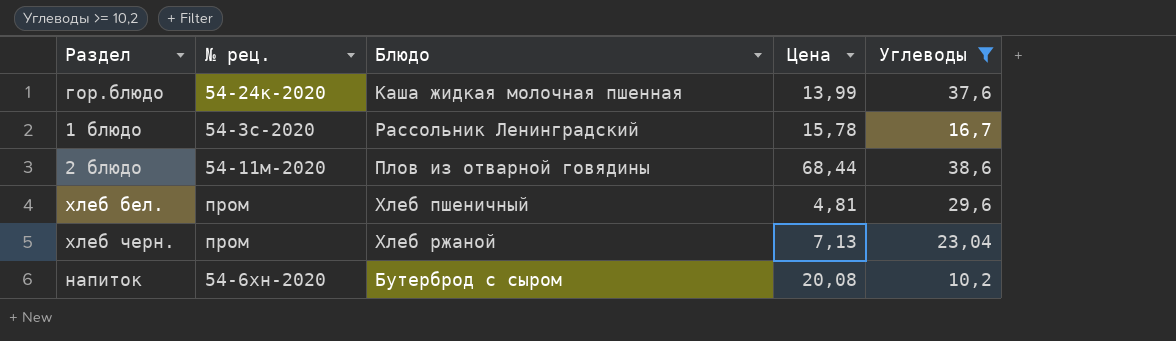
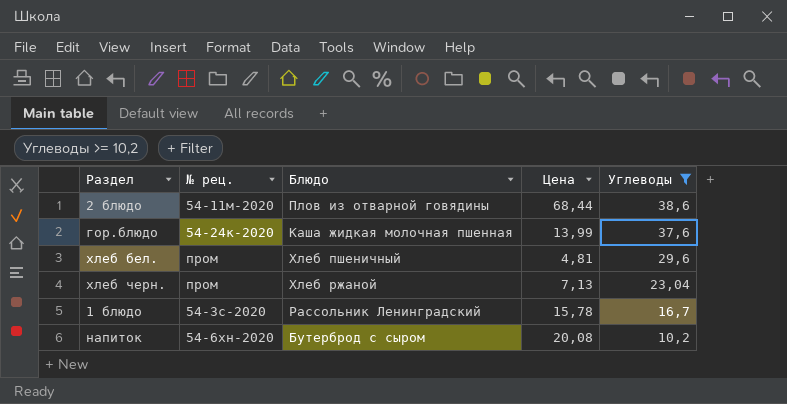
row order: none -> Углеводы descending

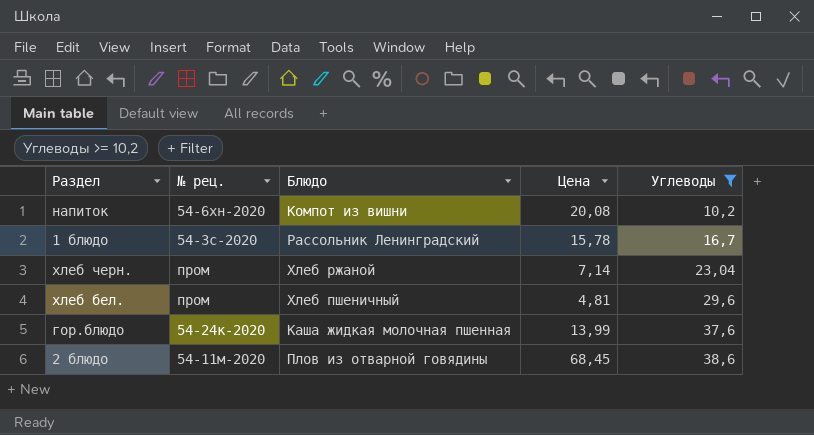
row order: Углеводы descending -> Углеводы ascending
напиток | Блюдо: Бутерброд с сыром -> Компот из вишни
хлеб черн. | Цена: 7,13 -> 7,14
2 блюдо | Цена: 68,44 -> 68,45

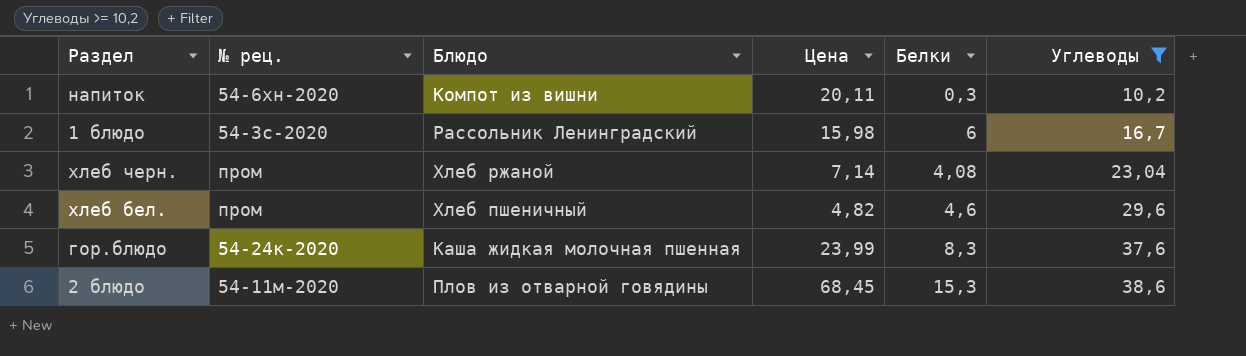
column Белки | position: none -> 5
напиток | Цена: 20,08 -> 20,11
1 блюдо | Цена: 15,78 -> 15,98
хлеб бел. | Цена: 4,81 -> 4,82
гор.блюдо | Цена: 13,99 -> 23,99

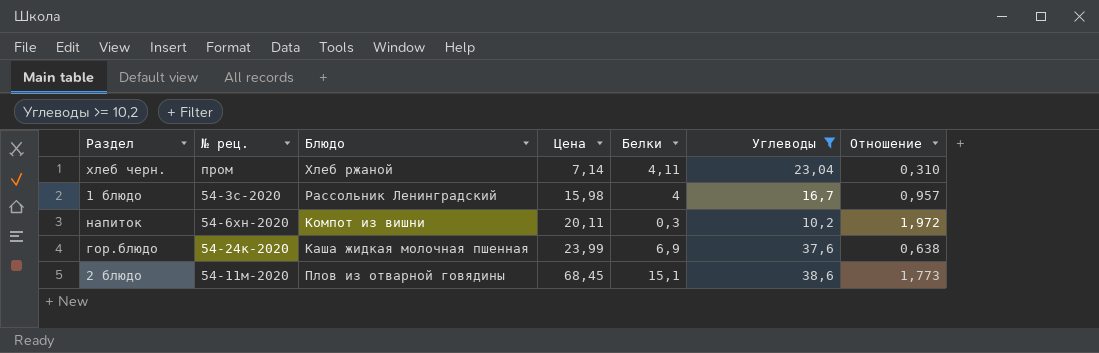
row order: Углеводы ascending -> Цена ascending
column Отношение | formula: none -> [Цена] / [Углеводы]
row хлеб бел.: пром | Хлеб пшеничный | 4,82 | 4,6 | 29,6 -> none
хлеб черн. | Белки: 4,08 -> 4,11
1 блюдо | Белки: 6 -> 4
гор.блюдо | Белки: 8,3 -> 6,9
2 блюдо | Белки: 15,3 -> 15,1

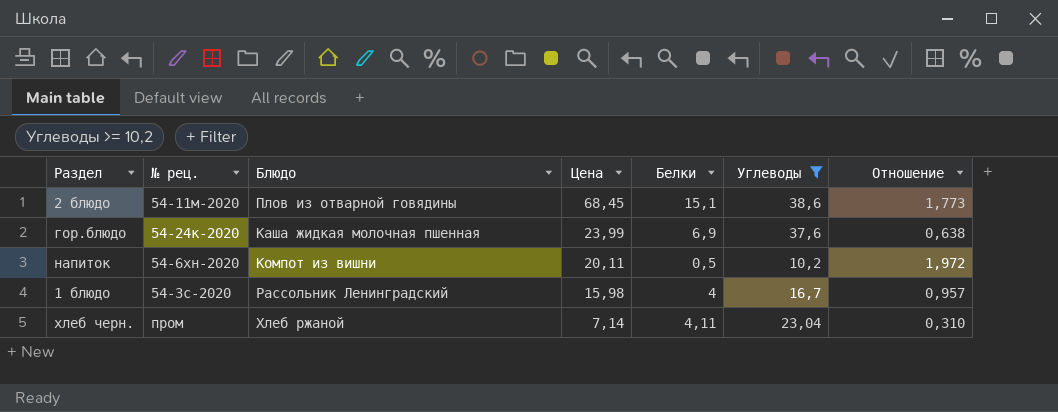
row order: Цена ascending -> Цена descending
напиток | Белки: 0,3 -> 0,5

